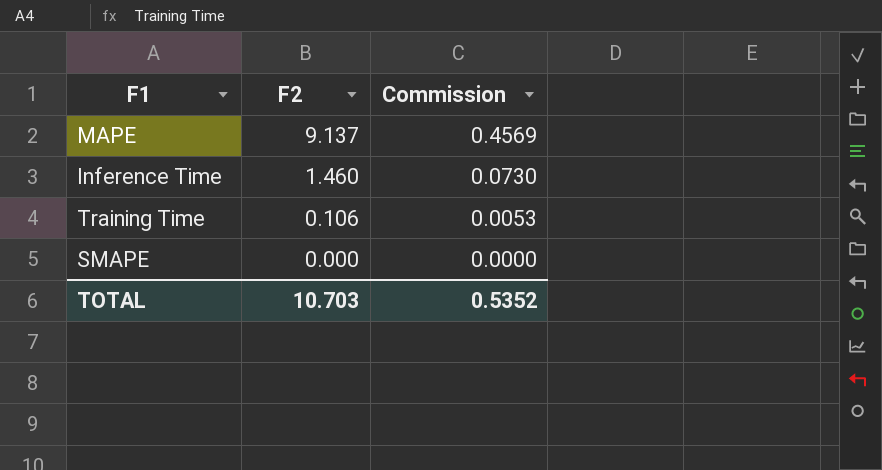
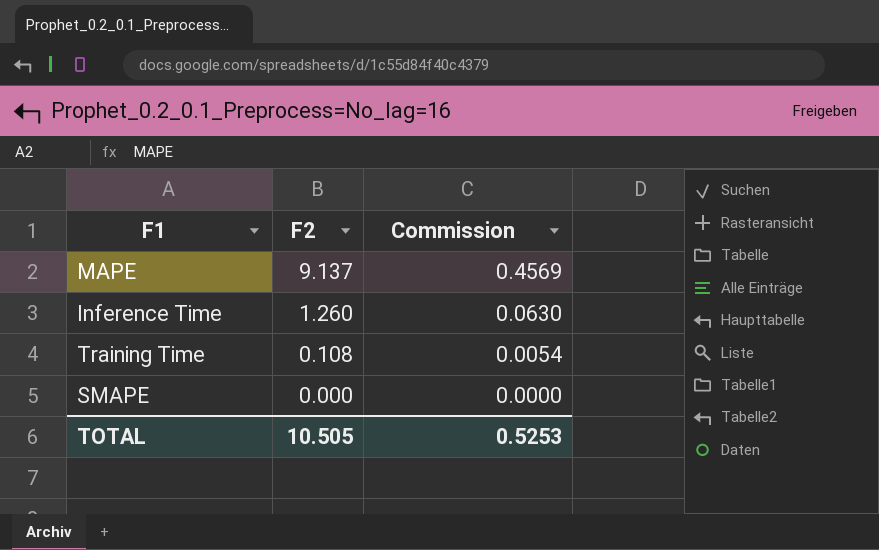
Inference Time | F2: 1.460 -> 1.260
Inference Time | Commission: 0.0730 -> 0.0630
Training Time | F2: 0.106 -> 0.108
Training Time | Commission: 0.0053 -> 0.0054
TOTAL | F2: 10.703 -> 10.505
TOTAL | Commission: 0.5352 -> 0.5253

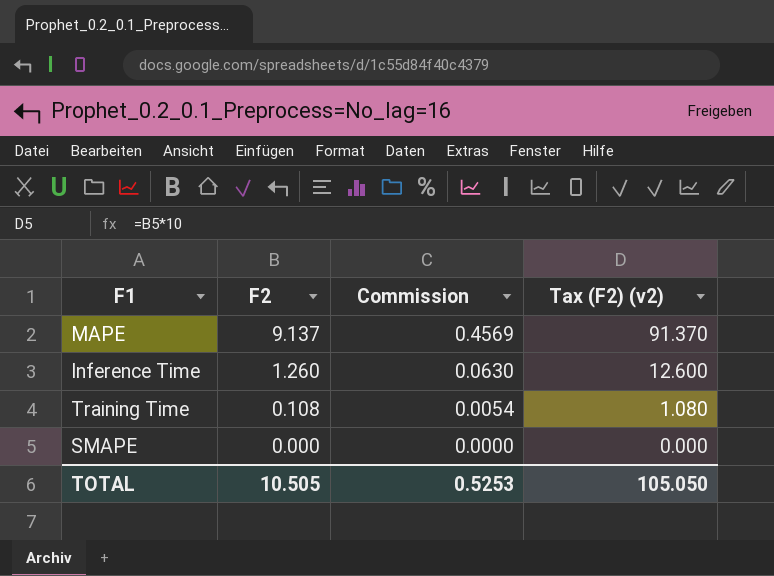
column Tax (F2) (v2) | formula: none -> [F2] * 10

